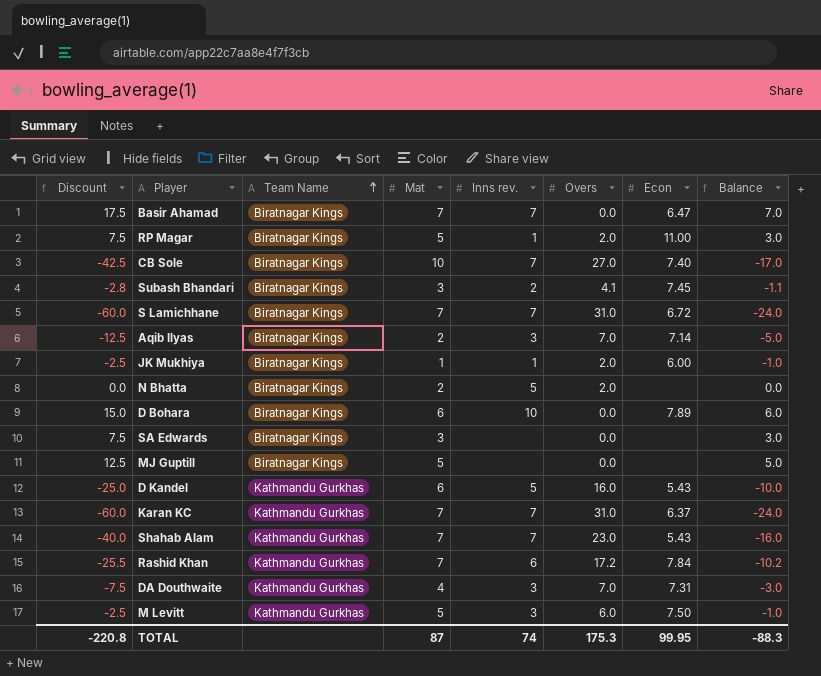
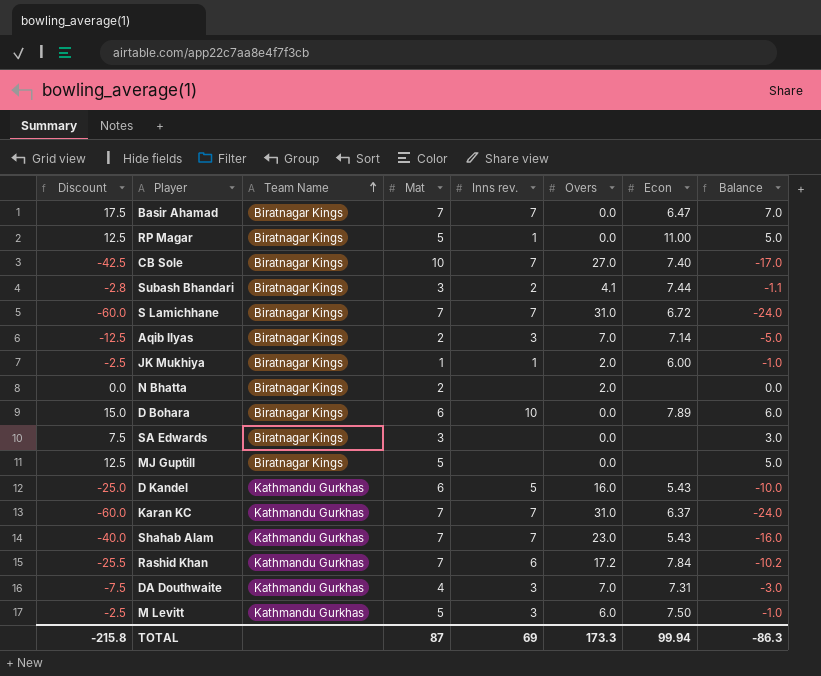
RP Magar | Discount: 7.5 -> 12.5
RP Magar | Overs: 2.0 -> 0.0
RP Magar | Balance: 3.0 -> 5.0
Subash Bhandari | Econ: 7.45 -> 7.44
N Bhatta | Inns rev.: 5 -> none
TOTAL | Discount: -220.8 -> -215.8
TOTAL | Inns rev.: 74 -> 69
TOTAL | Overs: 175.3 -> 173.3
TOTAL | Econ: 99.95 -> 99.94
TOTAL | Balance: -88.3 -> -86.3

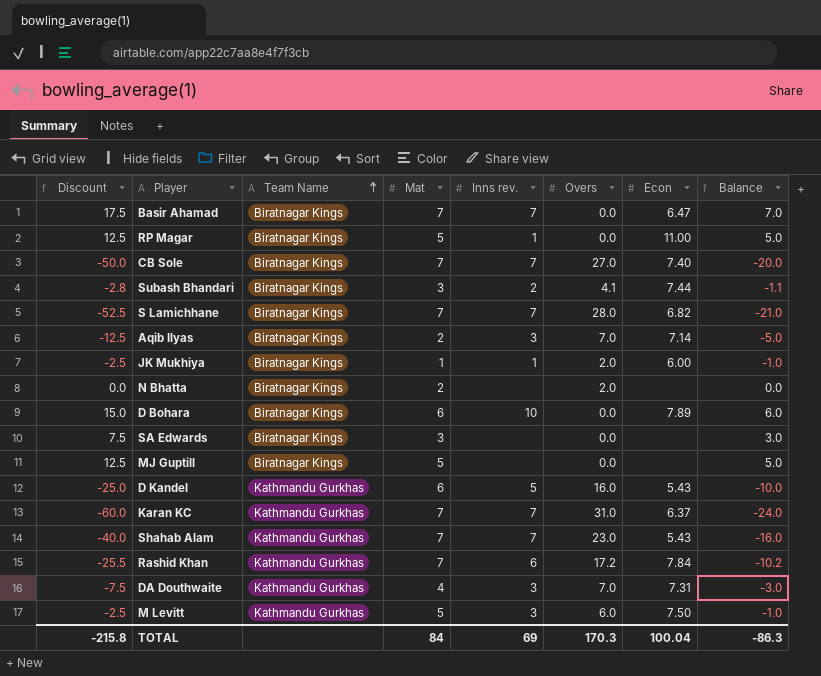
CB Sole | Discount: -42.5 -> -50.0
CB Sole | Mat: 10 -> 7
CB Sole | Balance: -17.0 -> -20.0
S Lamichhane | Discount: -60.0 -> -52.5
S Lamichhane | Overs: 31.0 -> 28.0
S Lamichhane | Econ: 6.72 -> 6.82
S Lamichhane | Balance: -24.0 -> -21.0
TOTAL | Mat: 87 -> 84
TOTAL | Overs: 173.3 -> 170.3
TOTAL | Econ: 99.94 -> 100.04

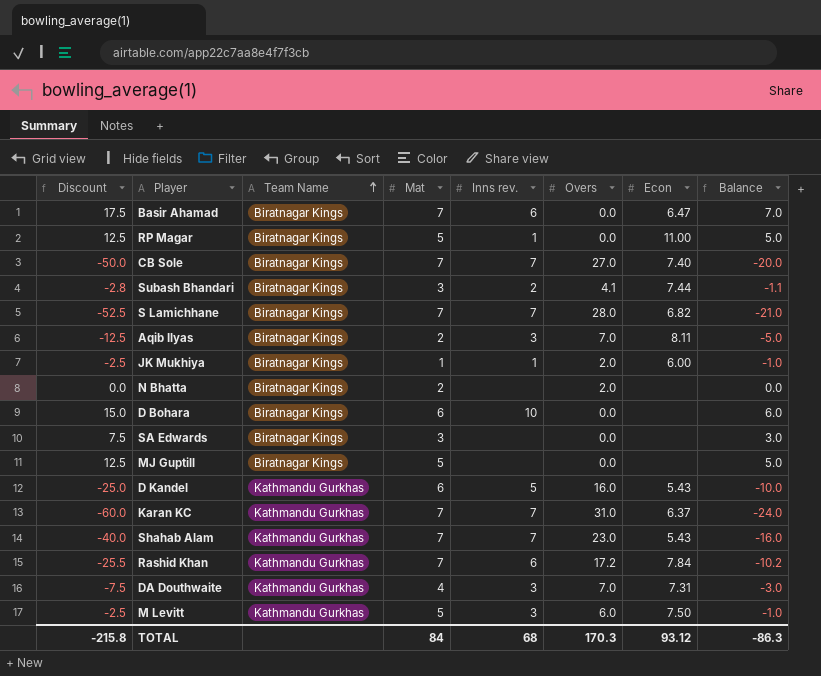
Basir Ahamad | Inns rev.: 7 -> 6
Aqib Ilyas | Econ: 7.14 -> 8.11
D Bohara | Econ: 7.89 -> none
TOTAL | Inns rev.: 69 -> 68
TOTAL | Econ: 100.04 -> 93.12

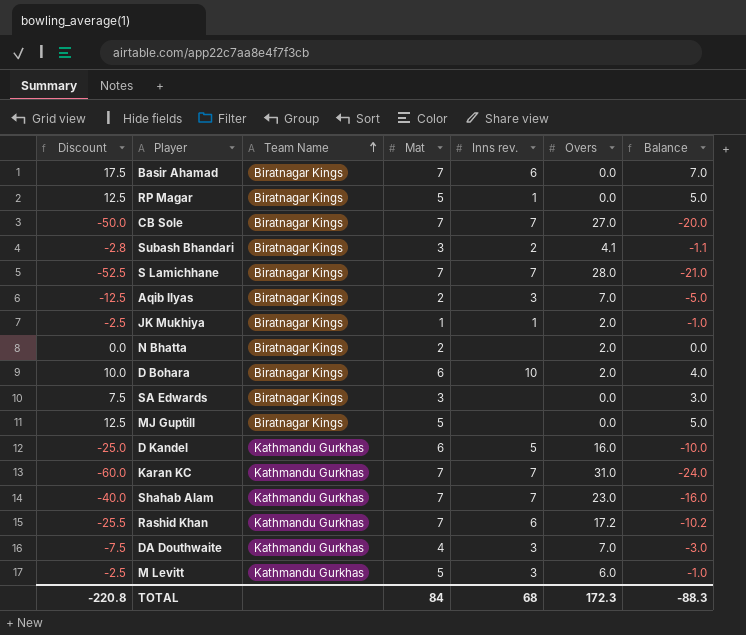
column Econ | position: 7 -> none
D Bohara | Discount: 15.0 -> 10.0
D Bohara | Overs: 0.0 -> 2.0
D Bohara | Balance: 6.0 -> 4.0
TOTAL | Discount: -215.8 -> -220.8
TOTAL | Overs: 170.3 -> 172.3
TOTAL | Balance: -86.3 -> -88.3

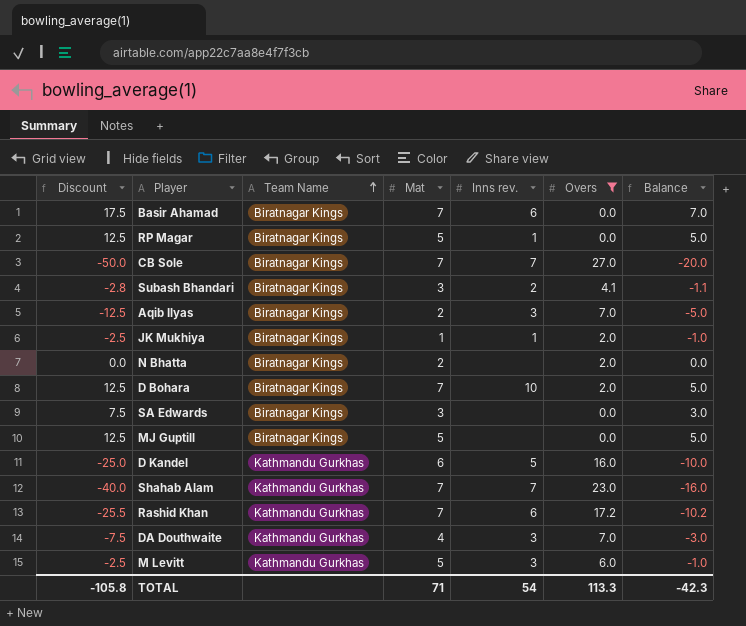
filter: none -> Overs <= 27.0
D Bohara | Discount: 10.0 -> 12.5
D Bohara | Mat: 6 -> 7
D Bohara | Balance: 4.0 -> 5.0
TOTAL | Discount: -220.8 -> -105.8
TOTAL | Mat: 84 -> 71
TOTAL | Inns rev.: 68 -> 54
TOTAL | Overs: 172.3 -> 113.3
TOTAL | Balance: -88.3 -> -42.3

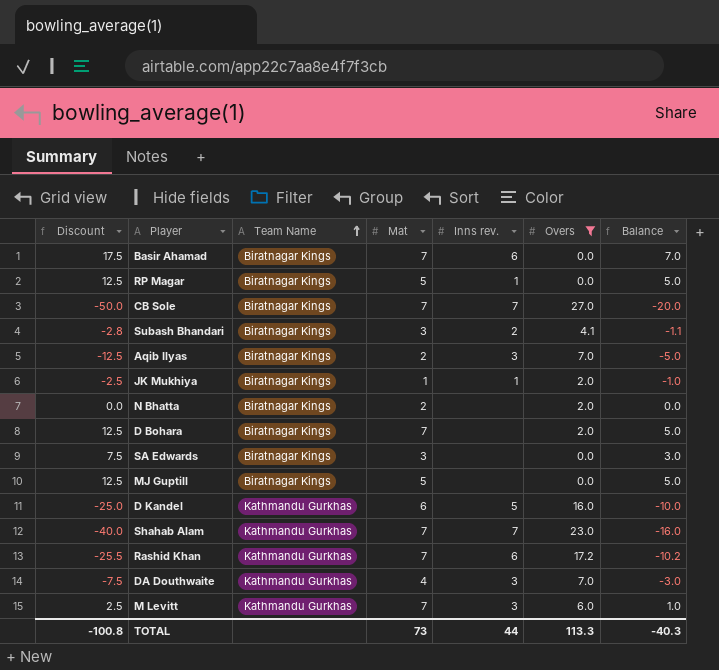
D Bohara | Inns rev.: 10 -> none
M Levitt | Discount: -2.5 -> 2.5
M Levitt | Mat: 5 -> 7
M Levitt | Balance: -1.0 -> 1.0
TOTAL | Discount: -105.8 -> -100.8
TOTAL | Mat: 71 -> 73
TOTAL | Inns rev.: 54 -> 44
TOTAL | Balance: -42.3 -> -40.3

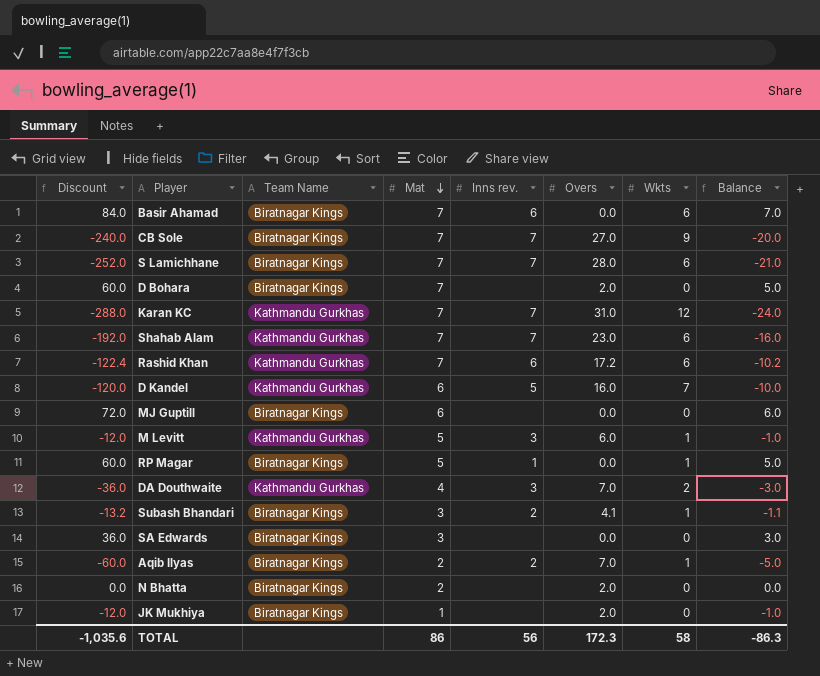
filter: Overs <= 27.0 -> none
row order: Team Name ascending -> Mat descending
column Discount | formula: [Balance] * 2.5 -> [Balance] * 12
column Wkts | position: none -> 7
MJ Guptill | Mat: 5 -> 6
MJ Guptill | Balance: 5.0 -> 6.0
M Levitt | Mat: 7 -> 5
M Levitt | Balance: 1.0 -> -1.0
Aqib Ilyas | Inns rev.: 3 -> 2
JK Mukhiya | Inns rev.: 1 -> none
TOTAL | Discount: -100.8 -> -1,035.6
TOTAL | Mat: 73 -> 86
TOTAL | Inns rev.: 44 -> 56
TOTAL | Overs: 113.3 -> 172.3
TOTAL | Balance: -40.3 -> -86.3

